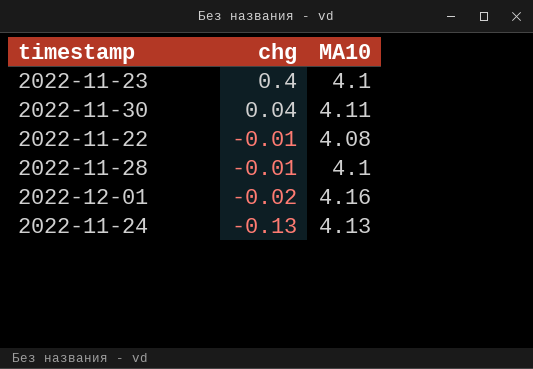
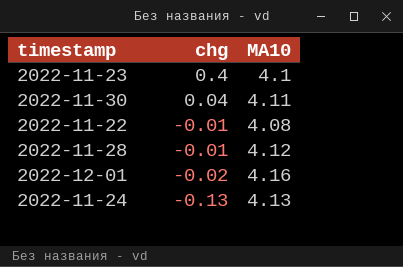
2022-11-28 | MA10: 4.1 -> 4.12

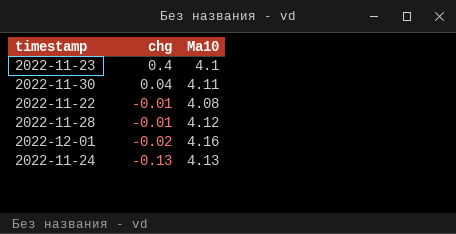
column name: MA10 -> Ma10

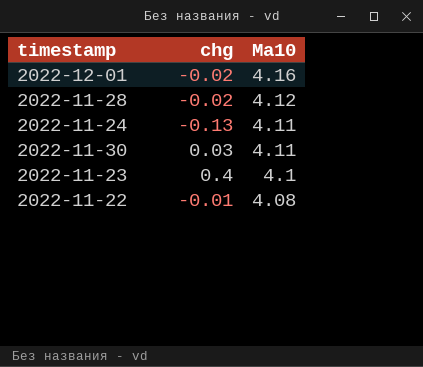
row order: chg descending -> Ma10 descending
2022-11-28 | chg: -0.01 -> -0.02
2022-11-24 | Ma10: 4.13 -> 4.11
2022-11-30 | chg: 0.04 -> 0.03

